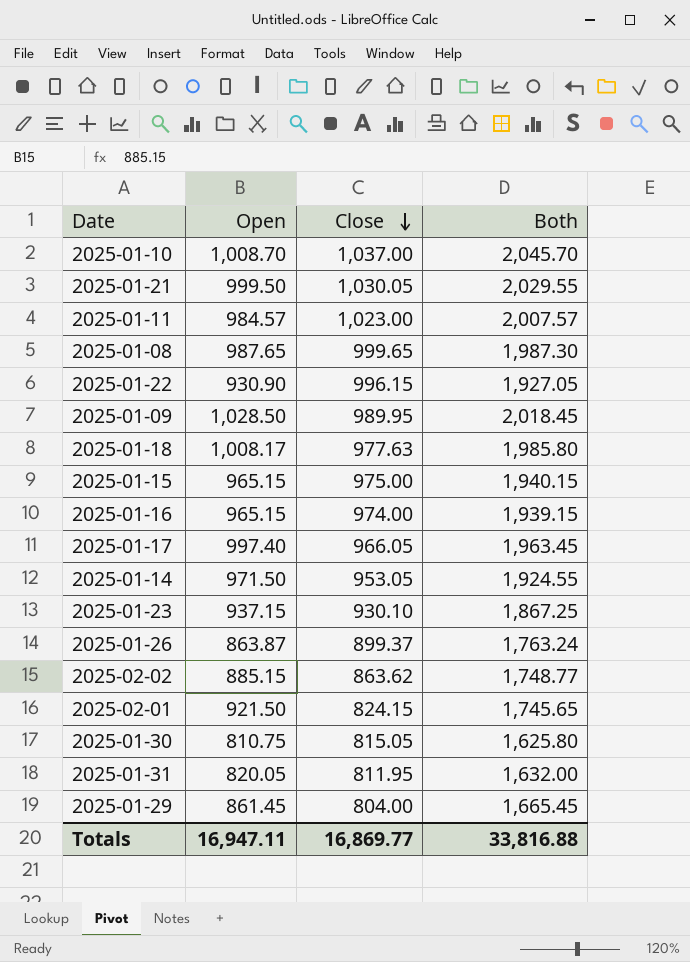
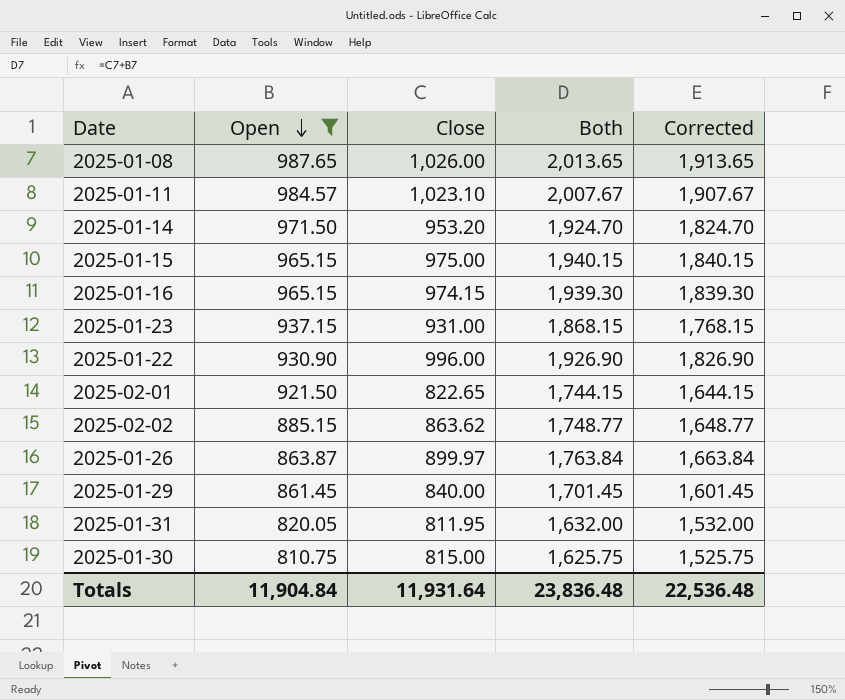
filter: none -> Open <= 987.65
row order: Close descending -> Open descending
column Corrected | formula: none -> [Both] - 100
2025-01-08 | Close: 999.65 -> 1,026.00
2025-01-08 | Both: 1,987.30 -> 2,013.65
2025-01-11 | Close: 1,023.00 -> 1,023.10
2025-01-11 | Both: 2,007.57 -> 2,007.67
2025-01-14 | Close: 953.05 -> 953.20
2025-01-14 | Both: 1,924.55 -> 1,924.70
2025-01-16 | Close: 974.00 -> 974.15
2025-01-16 | Both: 1,939.15 -> 1,939.30
2025-01-23 | Close: 930.10 -> 931.00
2025-01-23 | Both: 1,867.25 -> 1,868.15
2025-01-22 | Close: 996.15 -> 996.00
2025-01-22 | Both: 1,927.05 -> 1,926.90
2025-02-01 | Close: 824.15 -> 822.65
2025-02-01 | Both: 1,745.65 -> 1,744.15
2025-01-26 | Close: 899.37 -> 899.97
2025-01-26 | Both: 1,763.24 -> 1,763.84
2025-01-29 | Close: 804.00 -> 840.00
2025-01-29 | Both: 1,665.45 -> 1,701.45
2025-01-30 | Close: 815.05 -> 815.00
2025-01-30 | Both: 1,625.80 -> 1,625.75
Totals | Open: 16,947.11 -> 11,904.84
Totals | Close: 16,869.77 -> 11,931.64
Totals | Both: 33,816.88 -> 23,836.48

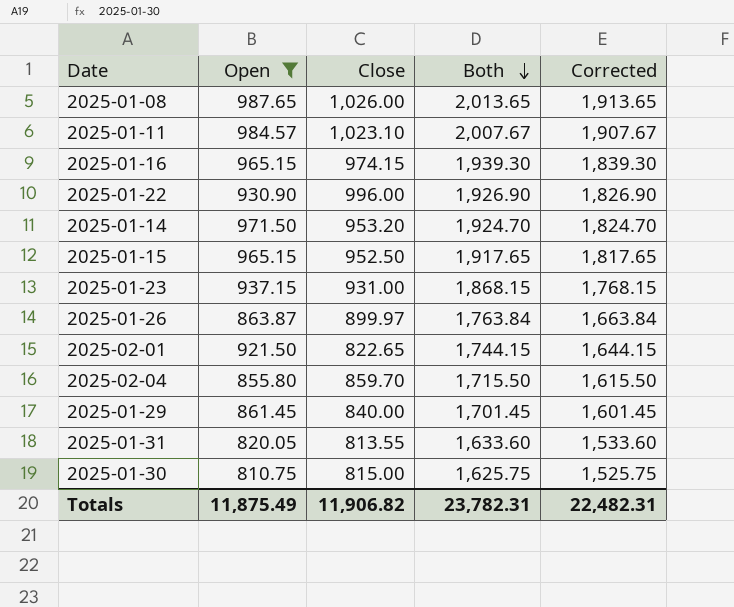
row order: Open descending -> Both descending
row 2025-02-02: 885.15 | 863.62 | 1,748.77 | 1,648.77 -> none
2025-01-15 | Close: 975.00 -> 952.50
2025-01-15 | Both: 1,940.15 -> 1,917.65
2025-01-15 | Corrected: 1,840.15 -> 1,817.65
row 2025-02-04: none -> 855.80 | 859.70 | 1,715.50 | 1,615.50
2025-01-31 | Close: 811.95 -> 813.55
2025-01-31 | Both: 1,632.00 -> 1,633.60
2025-01-31 | Corrected: 1,532.00 -> 1,533.60
Totals | Open: 11,904.84 -> 11,875.49
Totals | Close: 11,931.64 -> 11,906.82
Totals | Both: 23,836.48 -> 23,782.31
Totals | Corrected: 22,536.48 -> 22,482.31

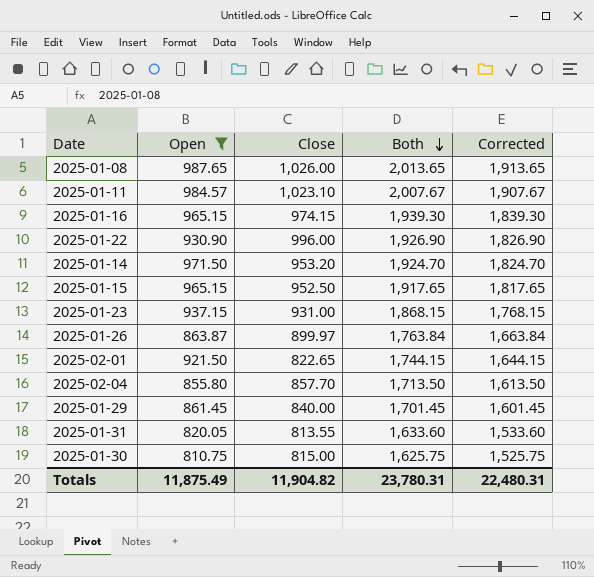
2025-02-04 | Close: 859.70 -> 857.70
2025-02-04 | Both: 1,715.50 -> 1,713.50
2025-02-04 | Corrected: 1,615.50 -> 1,613.50
Totals | Close: 11,906.82 -> 11,904.82
Totals | Both: 23,782.31 -> 23,780.31
Totals | Corrected: 22,482.31 -> 22,480.31

